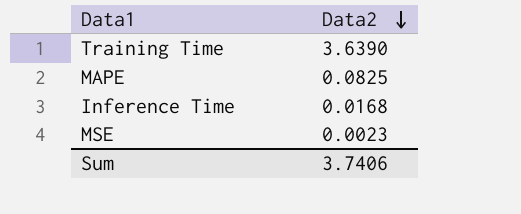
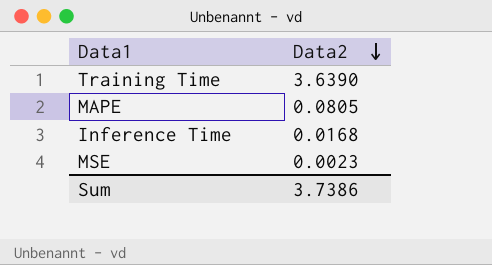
MAPE | Data2: 0.0825 -> 0.0805
Sum | Data2: 3.7406 -> 3.7386

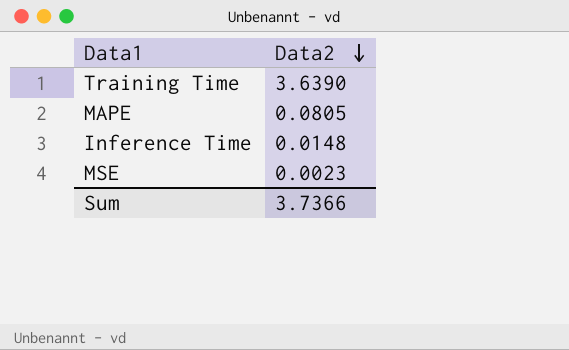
Inference Time | Data2: 0.0168 -> 0.0148
Sum | Data2: 3.7386 -> 3.7366

